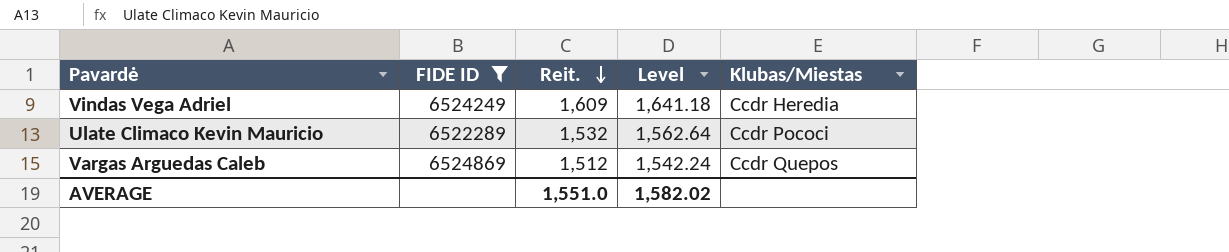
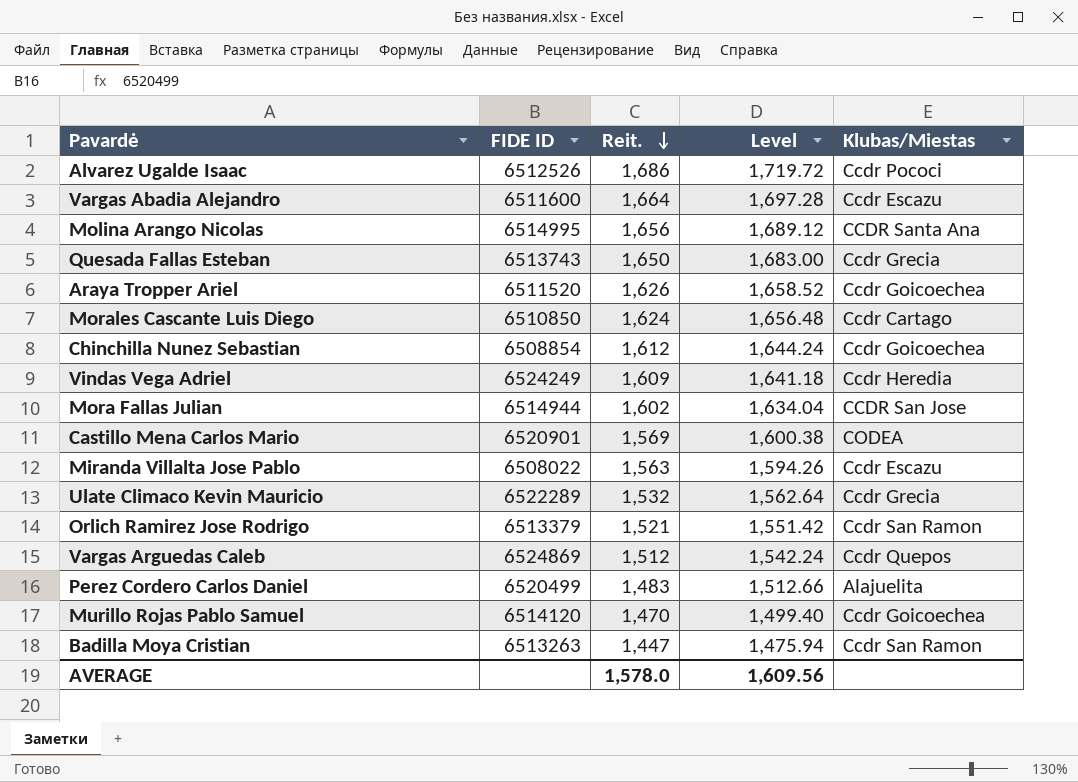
filter: FIDE ID >= 6522289 -> none
Ulate Climaco Kevin Mauricio | Klubas/Miestas: Ccdr Pococi -> Ccdr Grecia
AVERAGE | Reit.: 1,551.0 -> 1,578.0
AVERAGE | Level: 1,582.02 -> 1,609.56

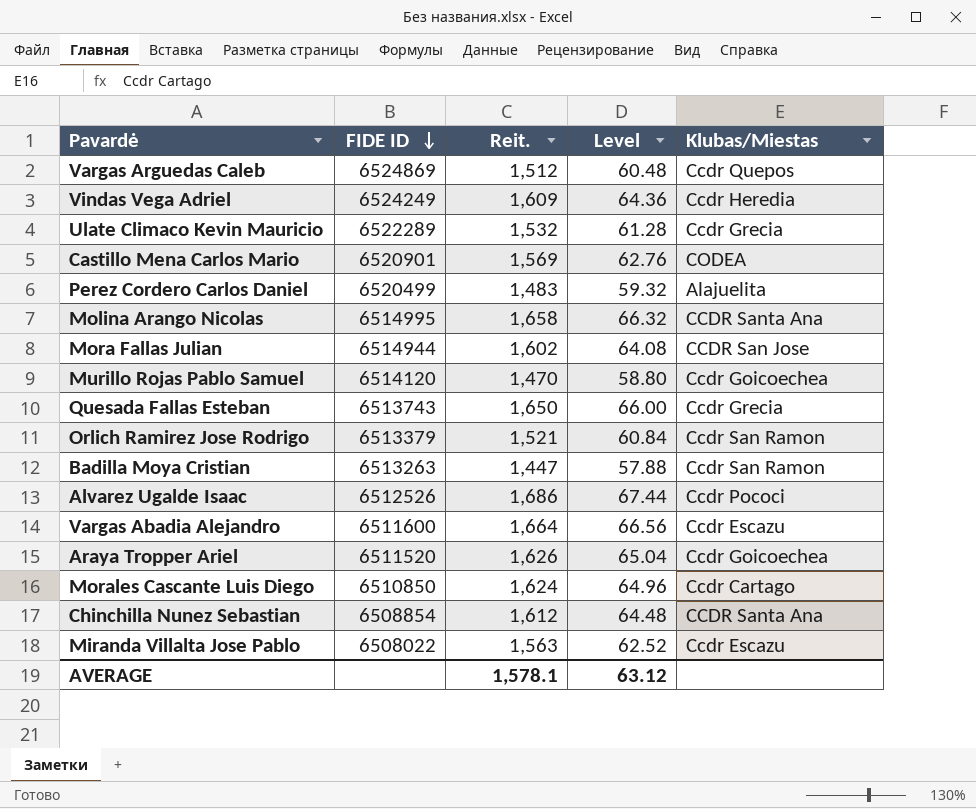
row order: Reit. descending -> FIDE ID descending
column Level | formula: [Reit.] * 1.02 -> [Reit.] * 0.04
Molina Arango Nicolas | Reit.: 1,656 -> 1,658
Chinchilla Nunez Sebastian | Klubas/Miestas: Ccdr Goicoechea -> CCDR Santa Ana
AVERAGE | Reit.: 1,578.0 -> 1,578.1
AVERAGE | Level: 1,609.56 -> 63.12

